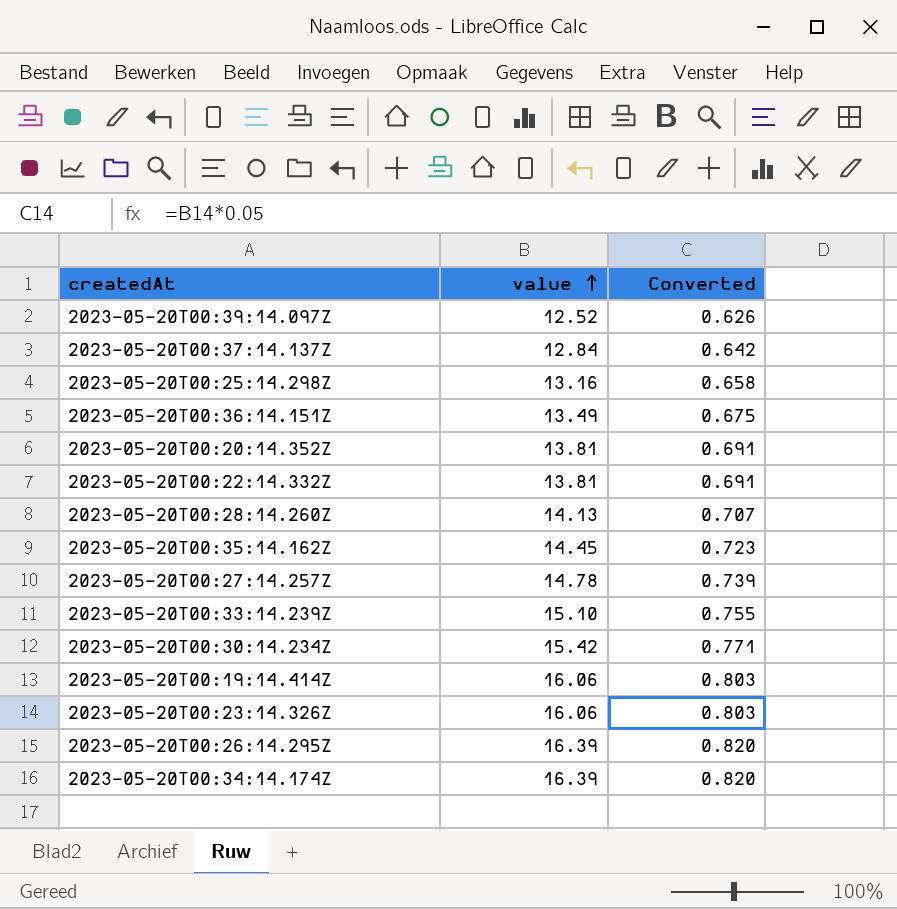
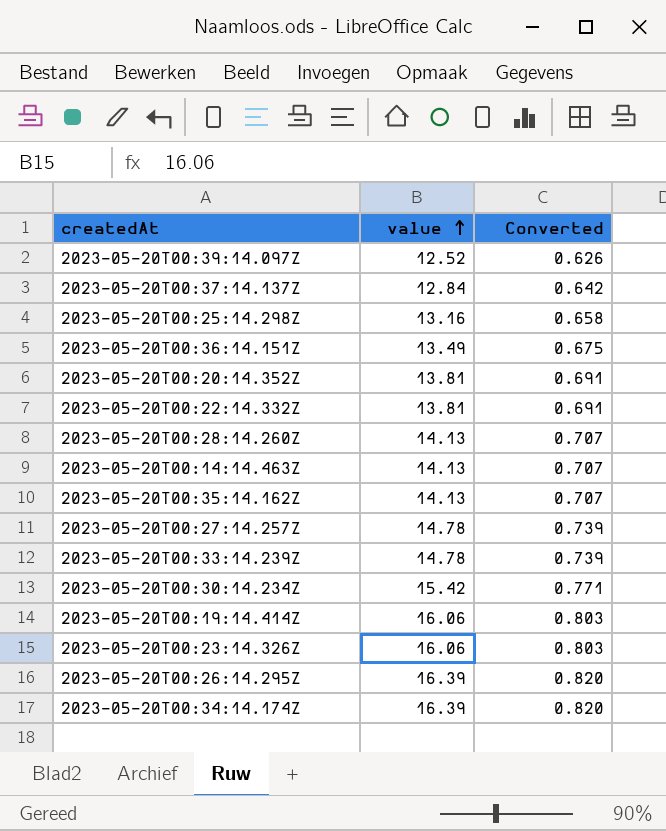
row 2023-05-20T00:14:14.463Z: none -> 14.13 | 0.707
2023-05-20T00:35:14.162Z | value: 14.45 -> 14.13
2023-05-20T00:35:14.162Z | Converted: 0.723 -> 0.707
2023-05-20T00:33:14.239Z | value: 15.10 -> 14.78
2023-05-20T00:33:14.239Z | Converted: 0.755 -> 0.739

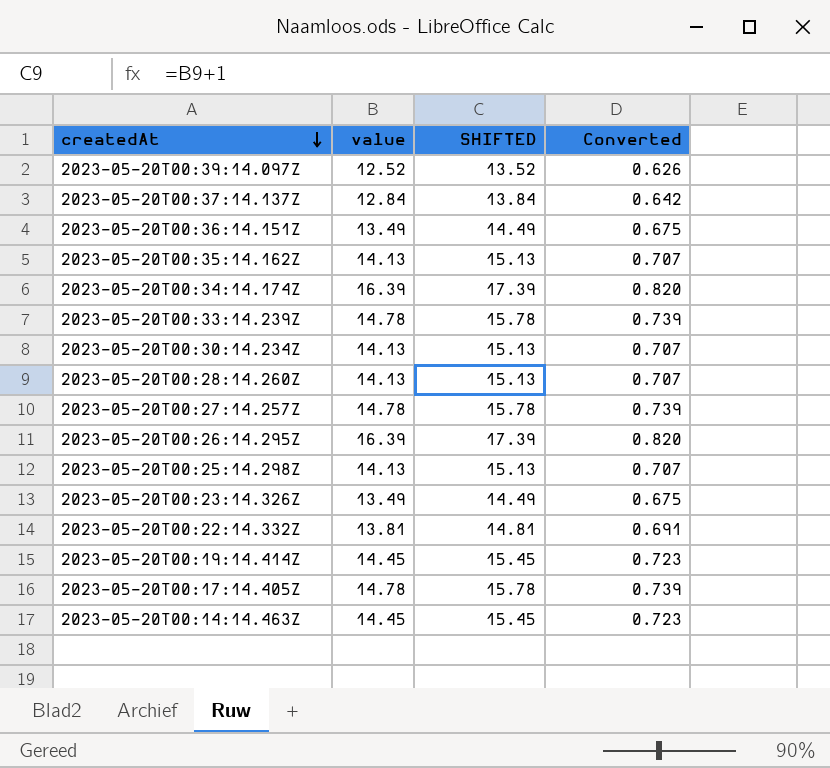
row order: value ascending -> createdAt descending
column SHIFTED | formula: none -> [value] + 1
row 2023-05-20T00:20:14.352Z: 13.81 | 0.691 -> none
2023-05-20T00:30:14.234Z | value: 15.42 -> 14.13
2023-05-20T00:30:14.234Z | Converted: 0.771 -> 0.707
2023-05-20T00:25:14.298Z | value: 13.16 -> 14.13
2023-05-20T00:25:14.298Z | Converted: 0.658 -> 0.707
2023-05-20T00:23:14.326Z | value: 16.06 -> 13.49
2023-05-20T00:23:14.326Z | Converted: 0.803 -> 0.675
2023-05-20T00:19:14.414Z | value: 16.06 -> 14.45
2023-05-20T00:19:14.414Z | Converted: 0.803 -> 0.723
row 2023-05-20T00:17:14.405Z: none -> 14.78 | 15.78 | 0.739
2023-05-20T00:14:14.463Z | value: 14.13 -> 14.45
2023-05-20T00:14:14.463Z | Converted: 0.707 -> 0.723

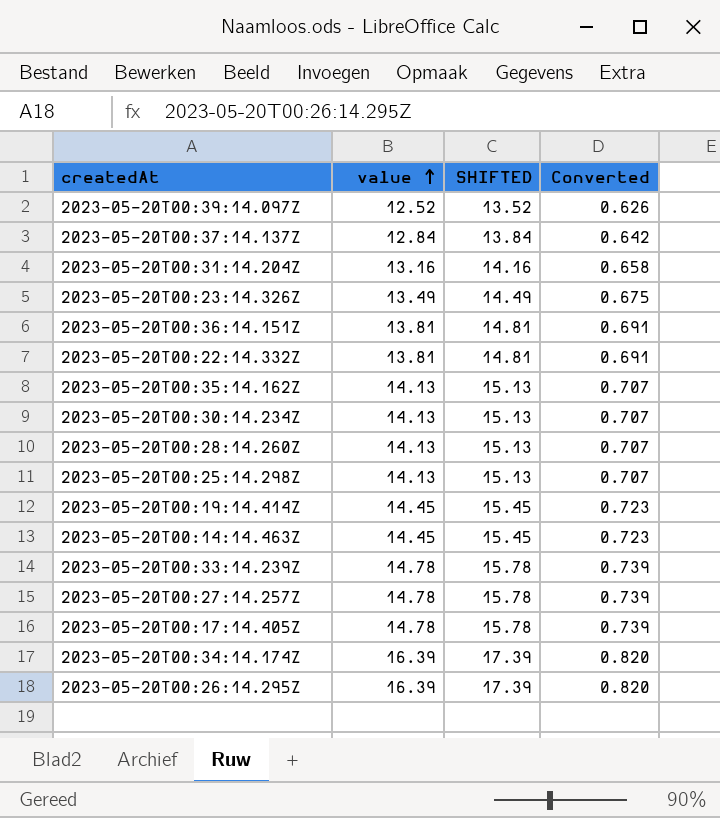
row order: createdAt descending -> value ascending
row 2023-05-20T00:31:14.204Z: none -> 13.16 | 14.16 | 0.658
2023-05-20T00:36:14.151Z | value: 13.49 -> 13.81
2023-05-20T00:36:14.151Z | SHIFTED: 14.49 -> 14.81
2023-05-20T00:36:14.151Z | Converted: 0.675 -> 0.691

